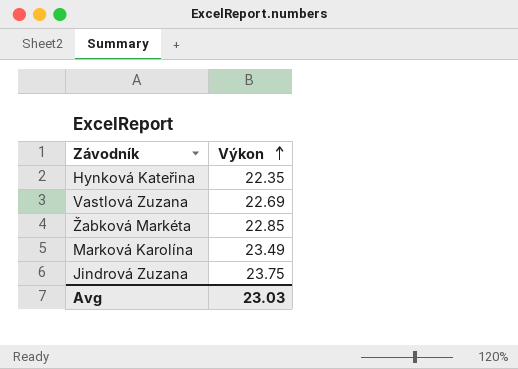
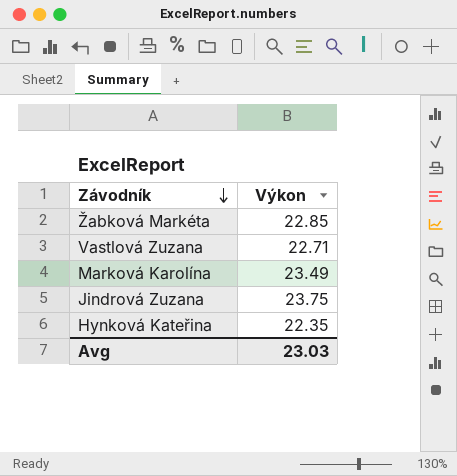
row order: Výkon ascending -> Závodník descending
Vastlová Zuzana | Výkon: 22.69 -> 22.71

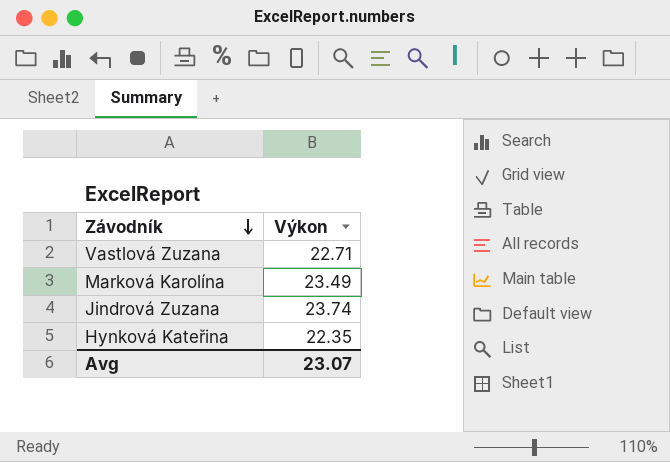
row Žabková Markéta: 22.85 -> none
Jindrová Zuzana | Výkon: 23.75 -> 23.74
Avg | Výkon: 23.03 -> 23.07

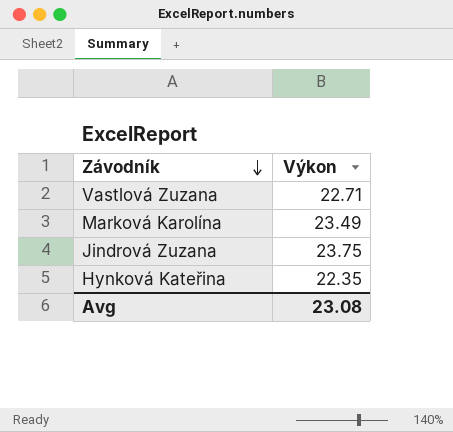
Jindrová Zuzana | Výkon: 23.74 -> 23.75
Avg | Výkon: 23.07 -> 23.08

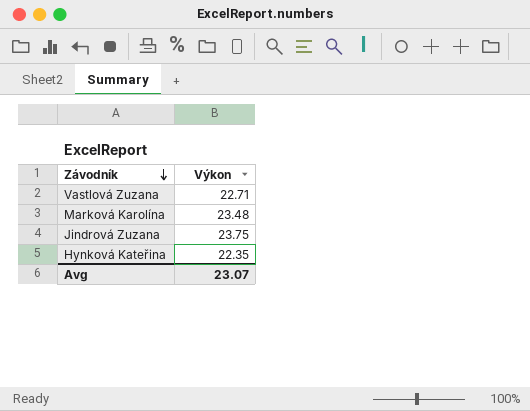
Marková Karolína | Výkon: 23.49 -> 23.48
Avg | Výkon: 23.08 -> 23.07

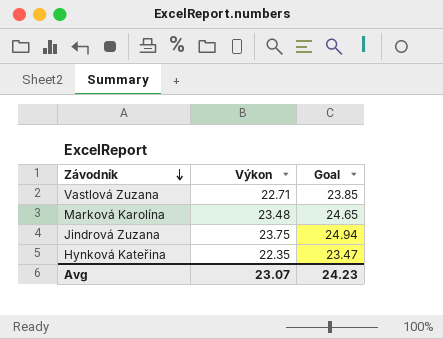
column Goal | formula: none -> [Výkon] * 1.05

